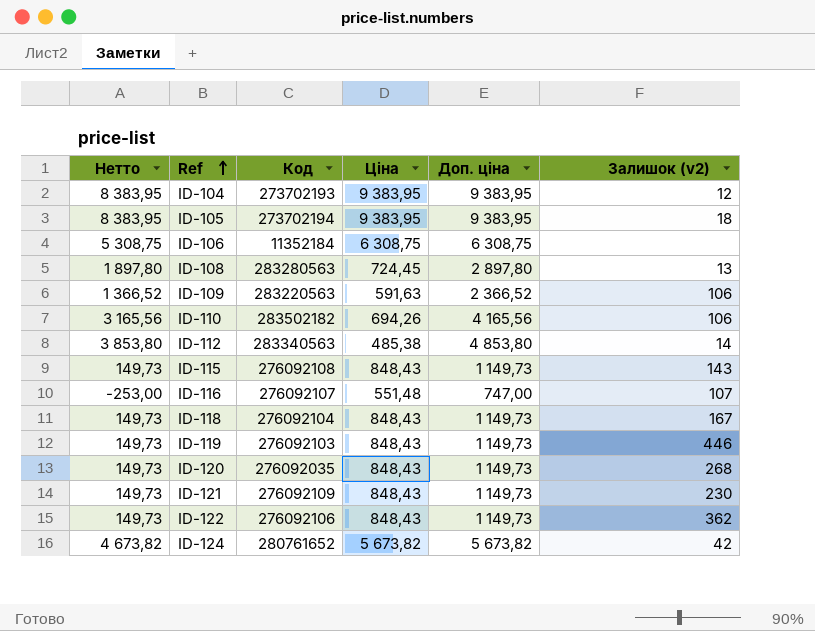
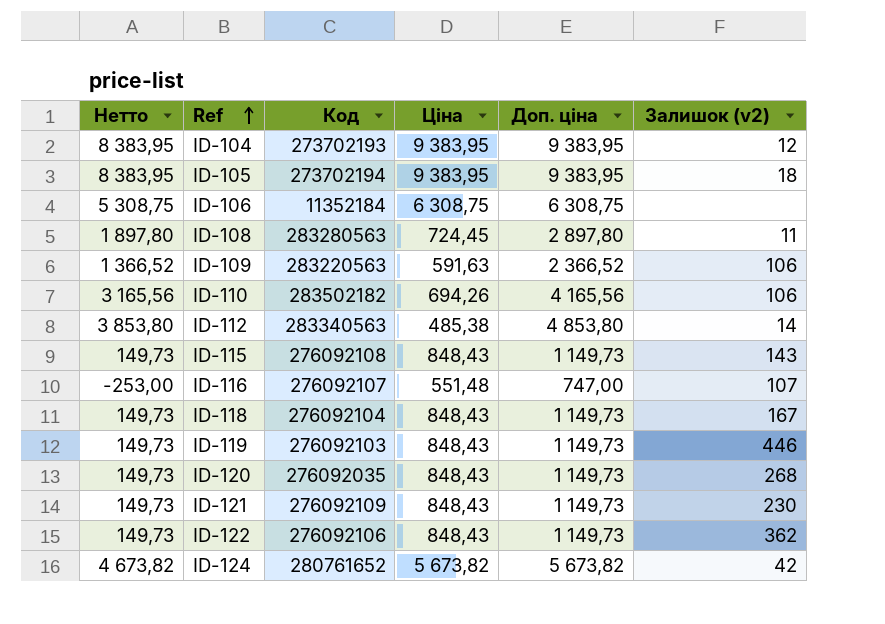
ID-108 | Залишок (v2): 13 -> 11

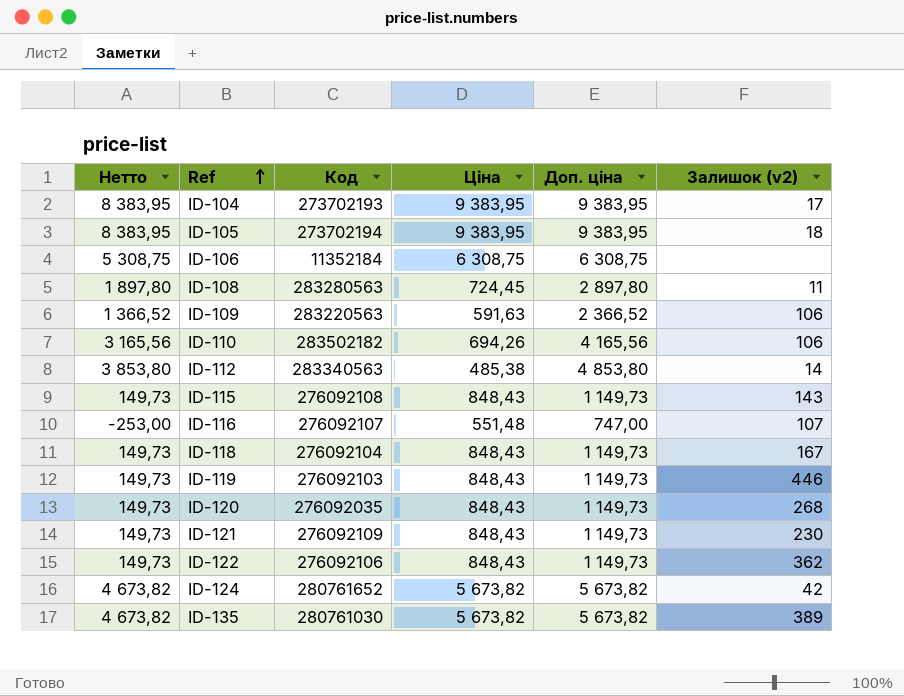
ID-104 | Залишок (v2): 12 -> 17
row ID-135: none -> 4 673,82 | 280761030 | 5 673,82 | 5 673,82 | 389

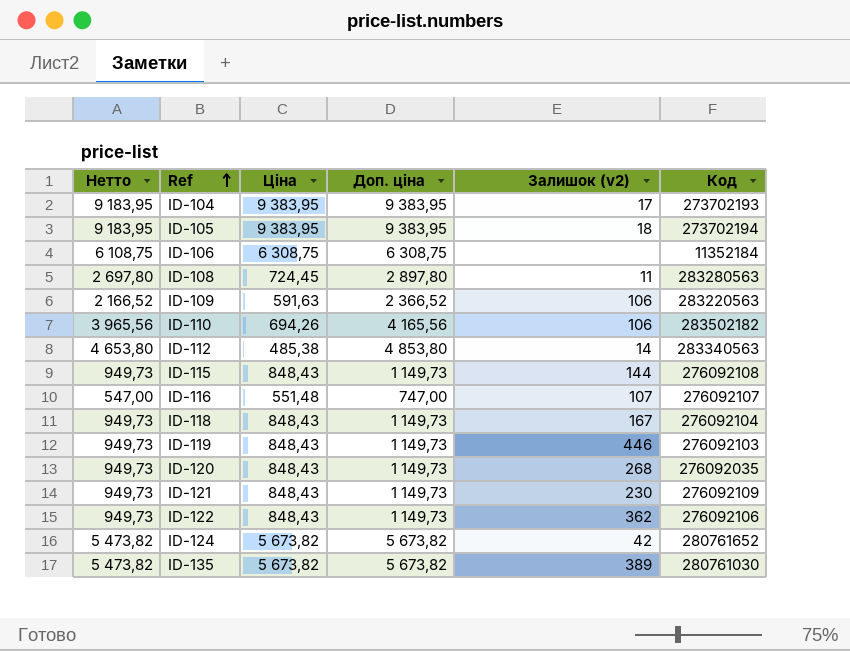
column Нетто | formula: [Доп. ціна] - 1000 -> [Доп. ціна] - 200
column Код | position: 3 -> 6
ID-115 | Залишок (v2): 143 -> 144

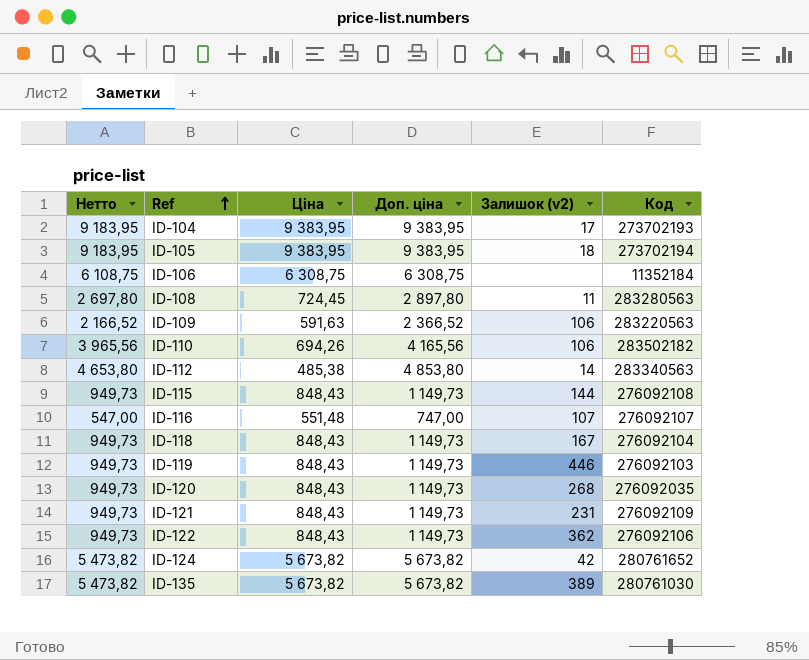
ID-121 | Залишок (v2): 230 -> 231

